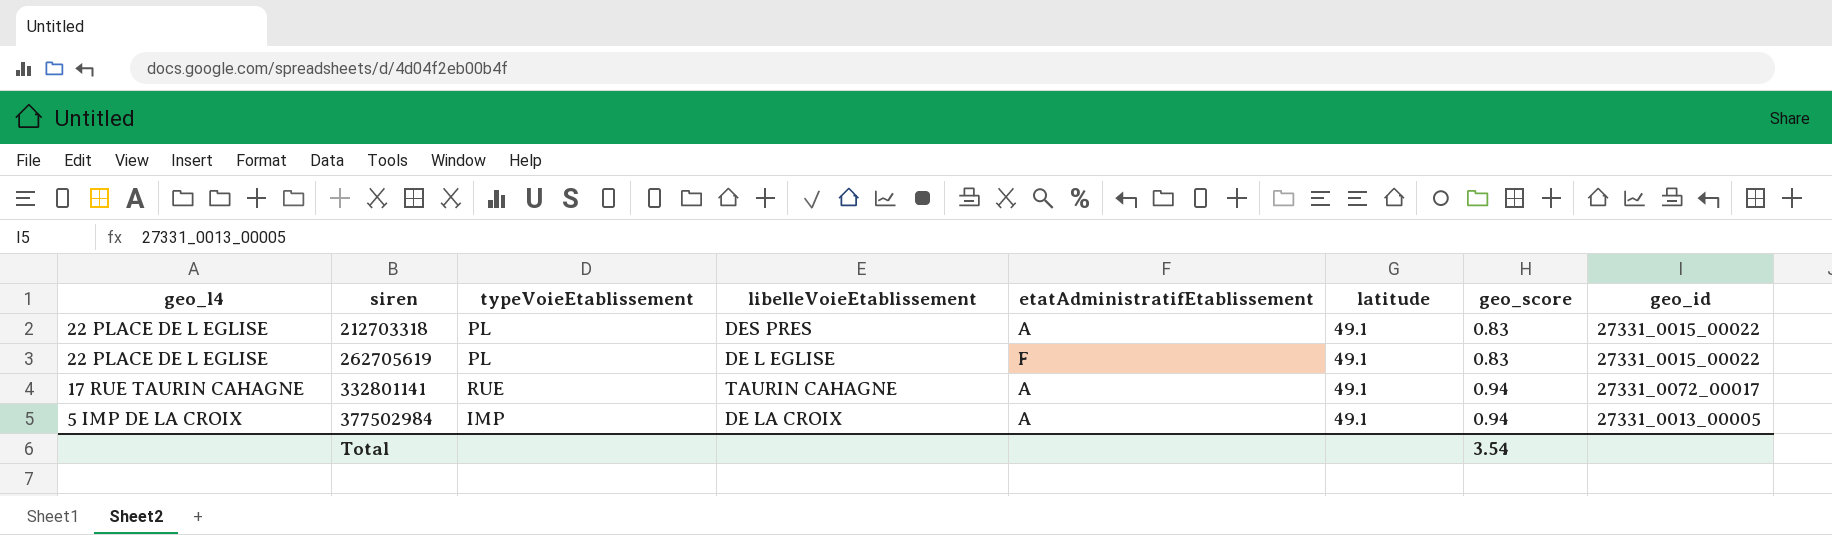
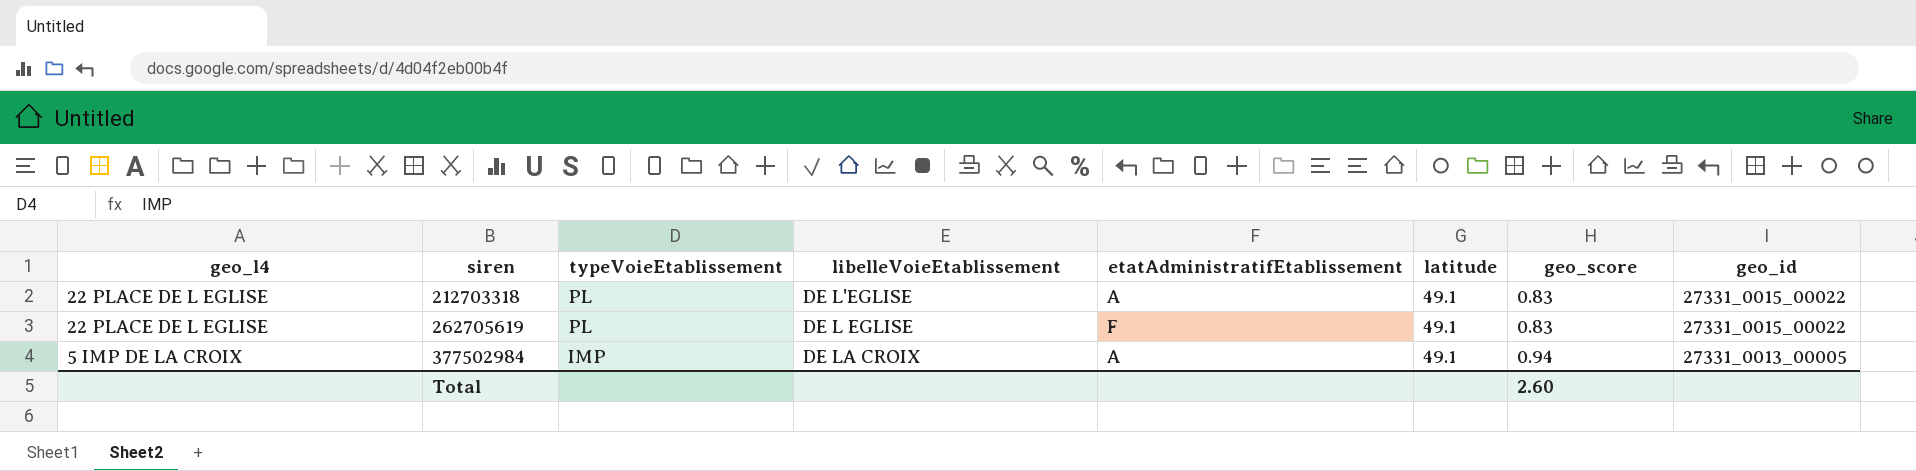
row 332801141: 17 RUE TAURIN CAHAGNE | RUE | TAURIN CAHAGNE | A | 49.1 | 0.94 | 27331_0072_00017 -> none
212703318 | libelleVoieEtablissement: DES PRES -> DE L'EGLISE
Total | geo_score: 3.54 -> 2.60

